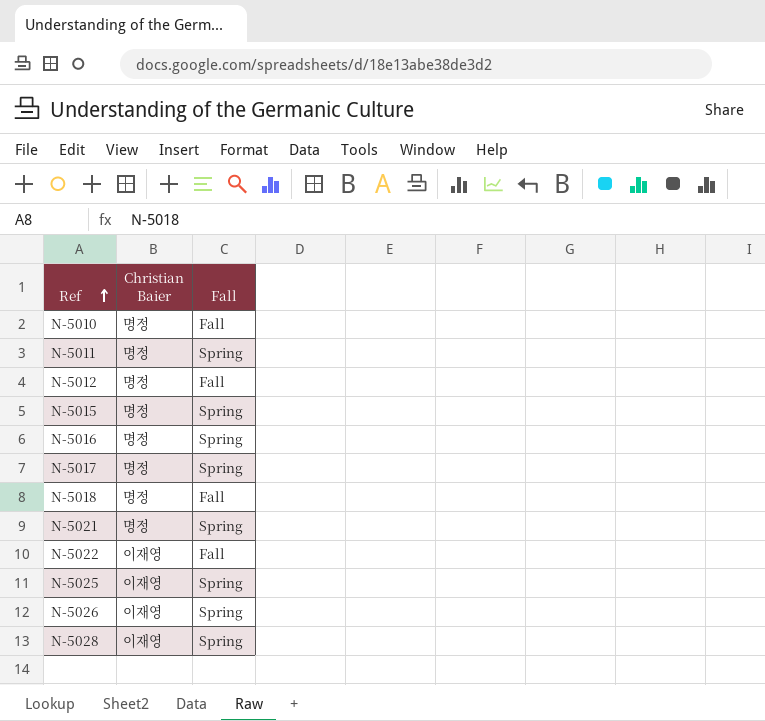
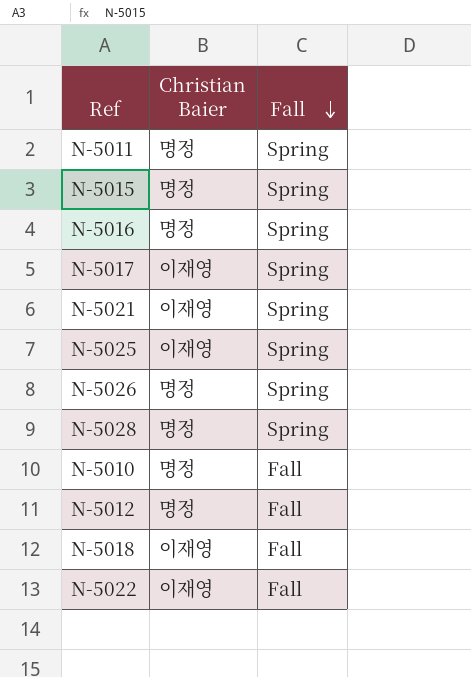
row order: Ref ascending -> Fall descending
N-5017 | Christian Baier: 명정 -> 이재영
N-5021 | Christian Baier: 명정 -> 이재영
N-5026 | Christian Baier: 이재영 -> 명정
N-5028 | Christian Baier: 이재영 -> 명정
N-5018 | Christian Baier: 명정 -> 이재영

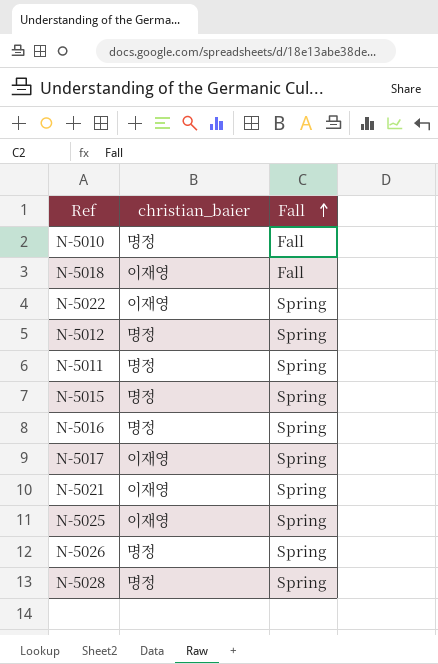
row order: Fall descending -> Fall ascending
column name: Christian Baier -> christian_baier
N-5022 | Fall: Fall -> Spring
N-5012 | Fall: Fall -> Spring

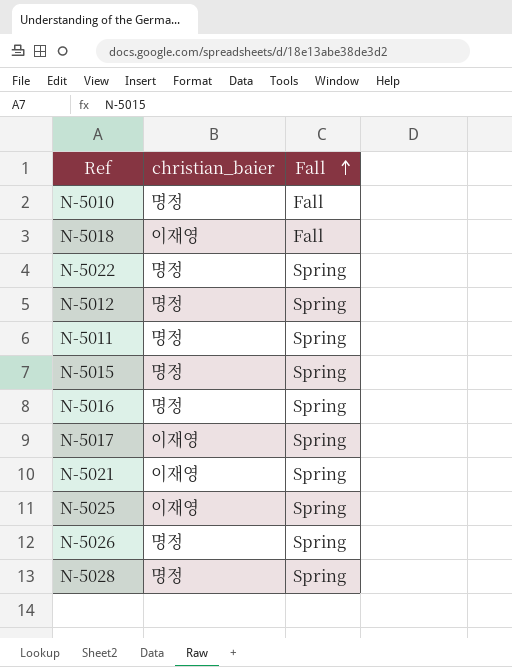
N-5022 | christian_baier: 이재영 -> 명정

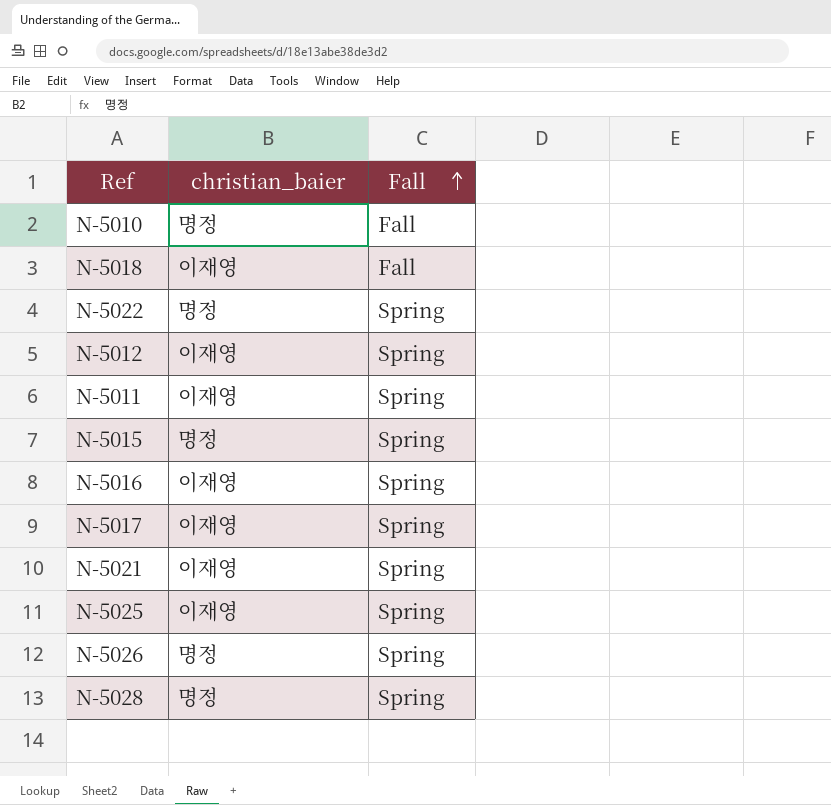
N-5012 | christian_baier: 명정 -> 이재영
N-5011 | christian_baier: 명정 -> 이재영
N-5016 | christian_baier: 명정 -> 이재영

